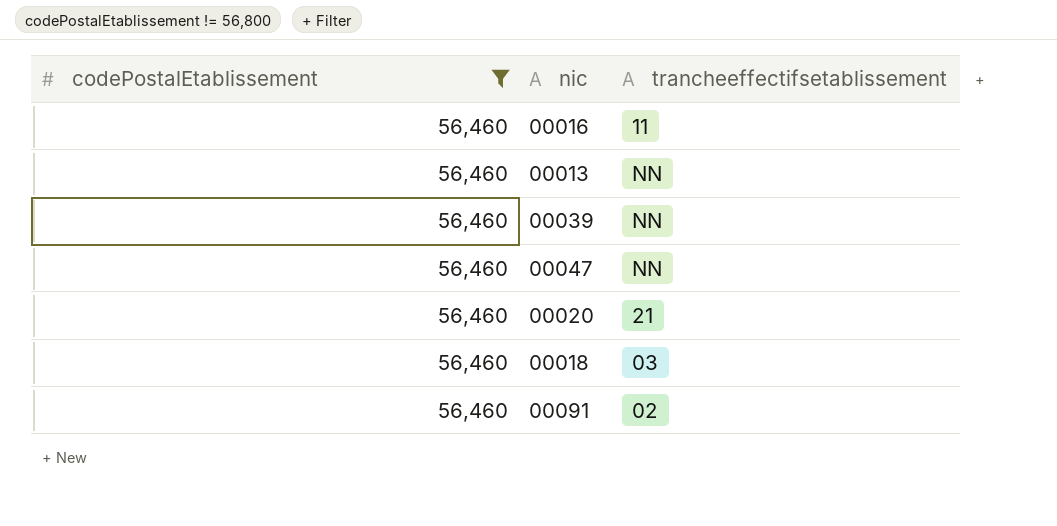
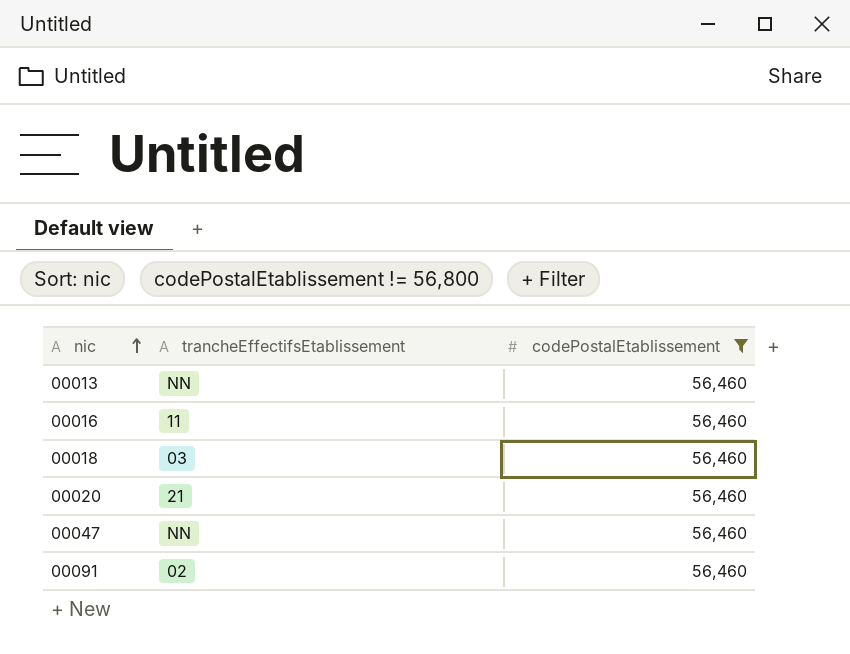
row order: none -> nic ascending
column name: trancheeffectifsetablissement -> trancheEffectifsEtablissement
column codePostalEtablissement | position: 1 -> 3
row 00039: 56,460 | NN -> none

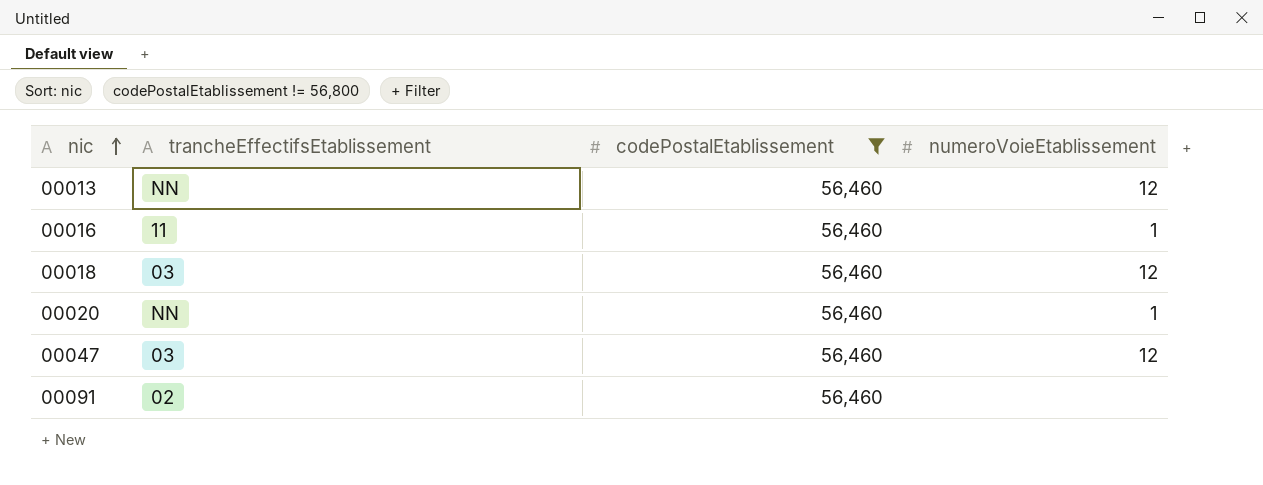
column numeroVoieEtablissement | position: none -> 4
00020 | trancheEffectifsEtablissement: 21 -> NN
00047 | trancheEffectifsEtablissement: NN -> 03

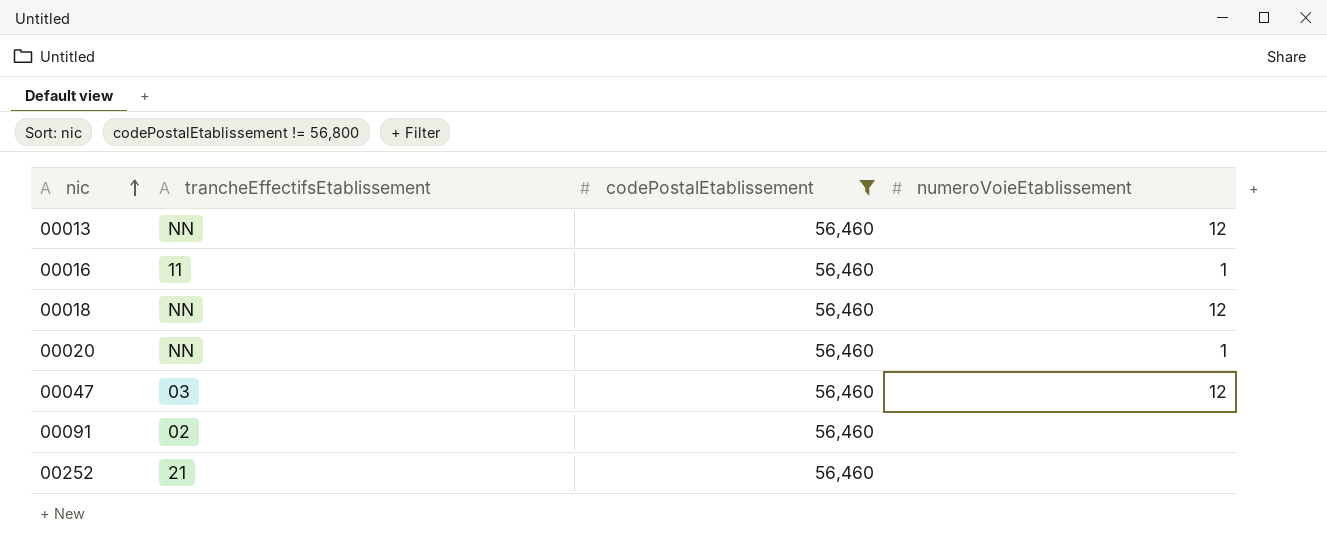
00018 | trancheEffectifsEtablissement: 03 -> NN
row 00252: none -> 21 | 56,460 | none

